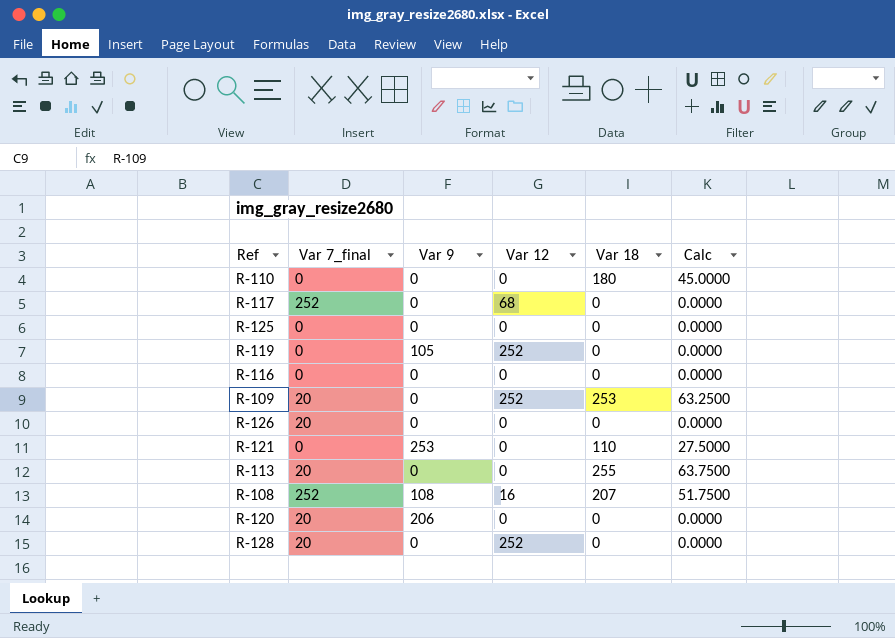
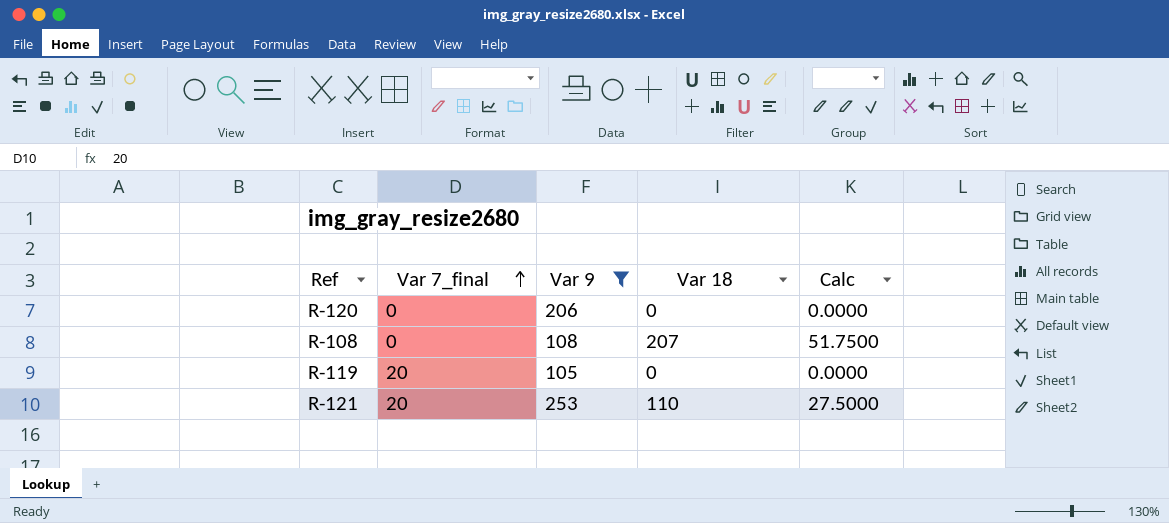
filter: none -> Var 9 != 0
row order: none -> Var 7_final ascending
column Var 12 | position: 4 -> none
R-120 | Var 7_final: 20 -> 0
R-108 | Var 7_final: 252 -> 0
R-119 | Var 7_final: 0 -> 20
R-121 | Var 7_final: 0 -> 20

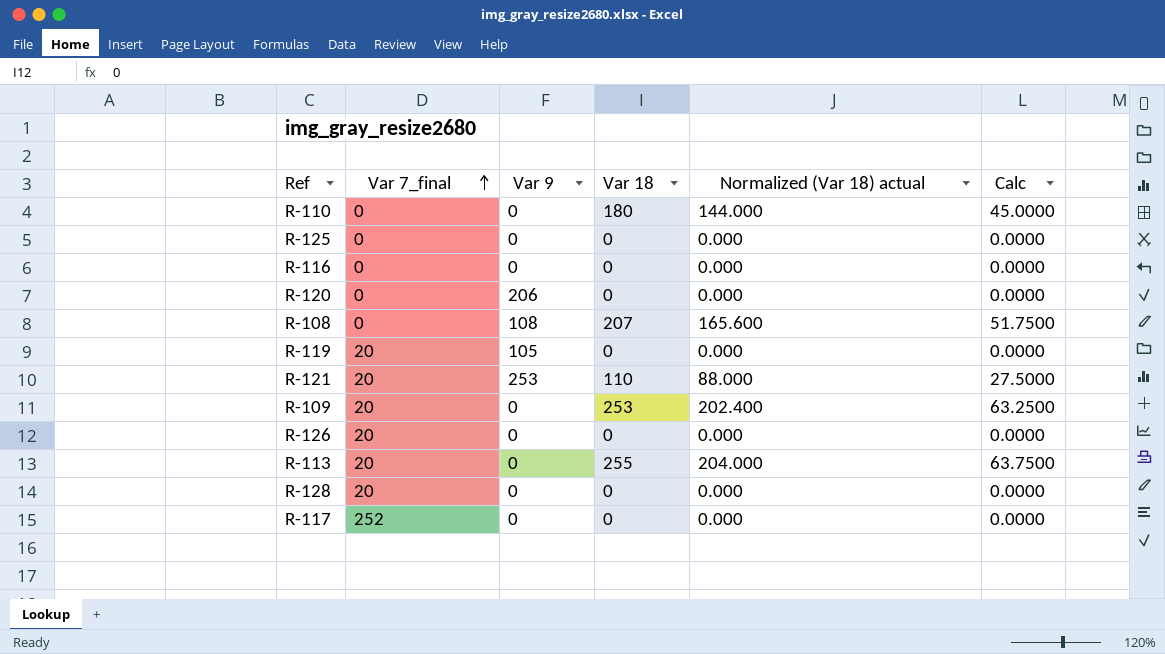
filter: Var 9 != 0 -> none
column Normalized (Var 18) actual | formula: none -> [Var 18] * 0.8

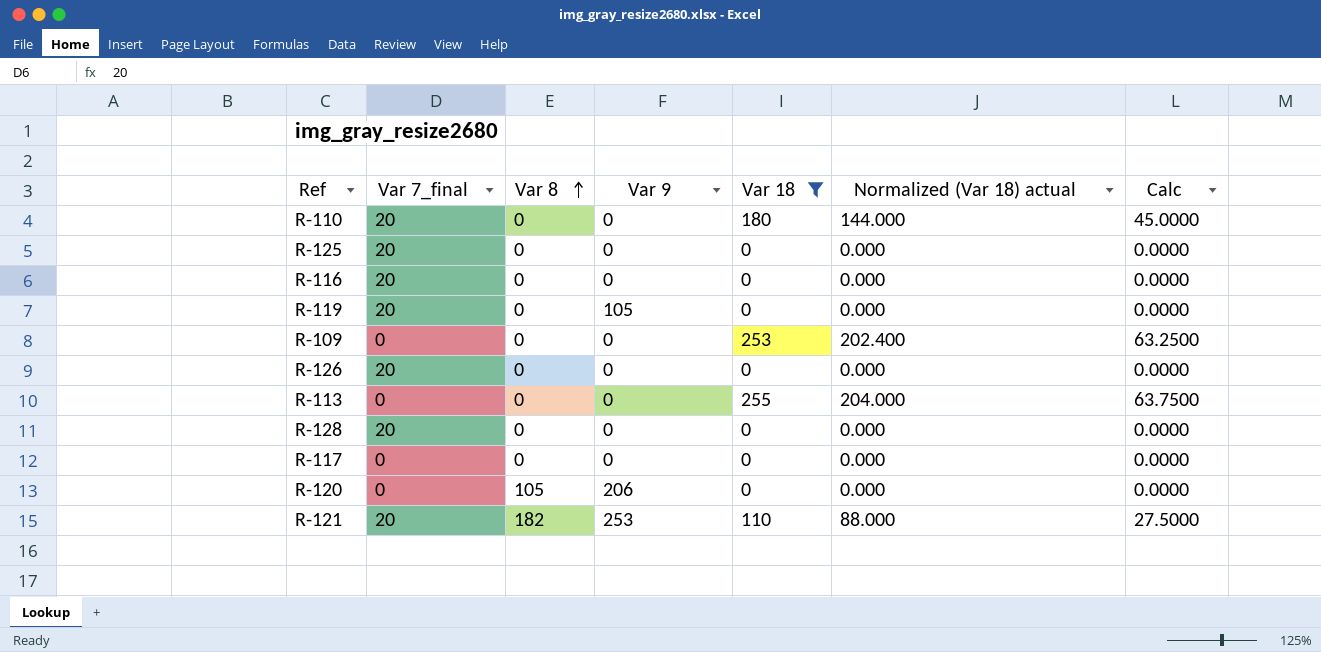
filter: none -> Var 18 != 207
row order: Var 7_final ascending -> Var 8 ascending
column Var 8 | position: none -> 3
R-110 | Var 7_final: 0 -> 20
R-125 | Var 7_final: 0 -> 20
R-116 | Var 7_final: 0 -> 20
R-109 | Var 7_final: 20 -> 0
R-113 | Var 7_final: 20 -> 0
R-117 | Var 7_final: 252 -> 0

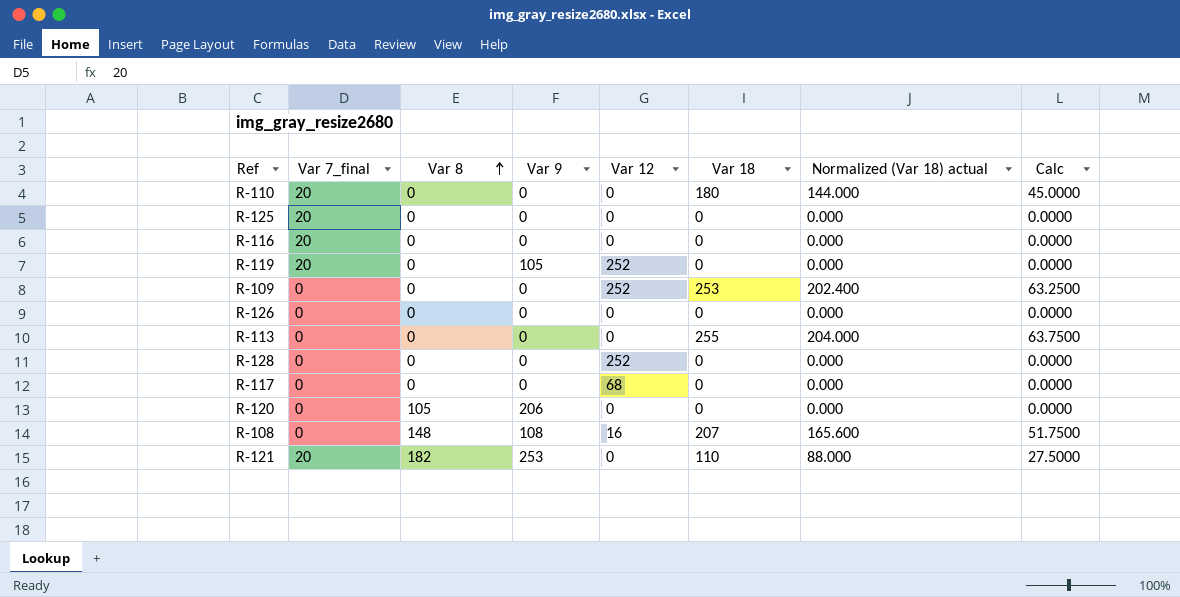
filter: Var 18 != 207 -> none
column Var 12 | position: none -> 5
R-126 | Var 7_final: 20 -> 0
R-128 | Var 7_final: 20 -> 0

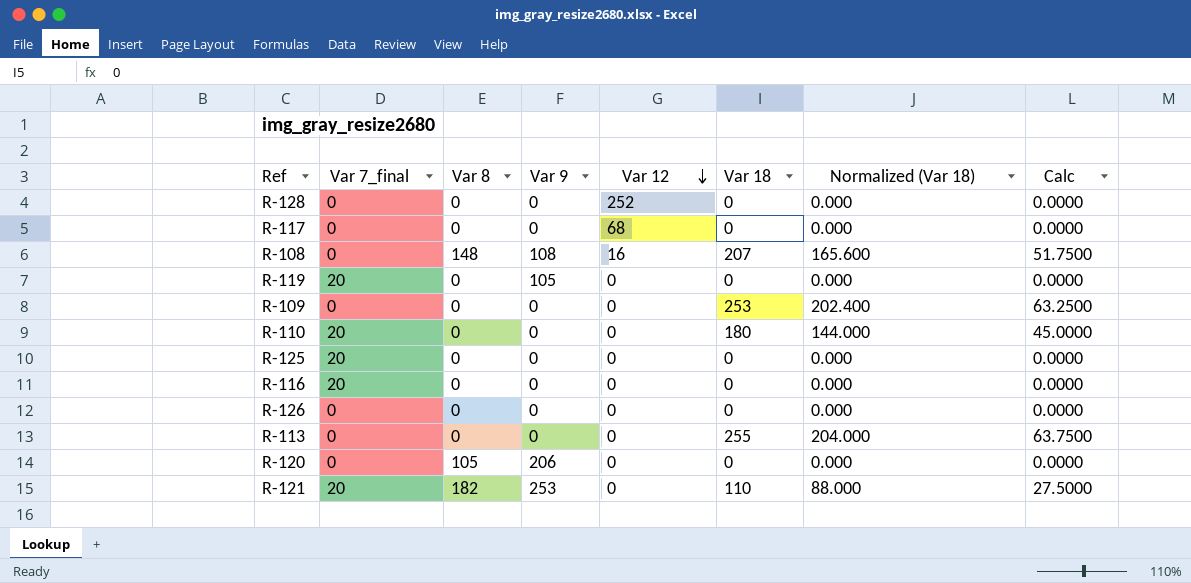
row order: Var 8 ascending -> Var 12 descending
column name: Normalized (Var 18) actual -> Normalized (Var 18)
R-119 | Var 12: 252 -> 0
R-109 | Var 12: 252 -> 0

